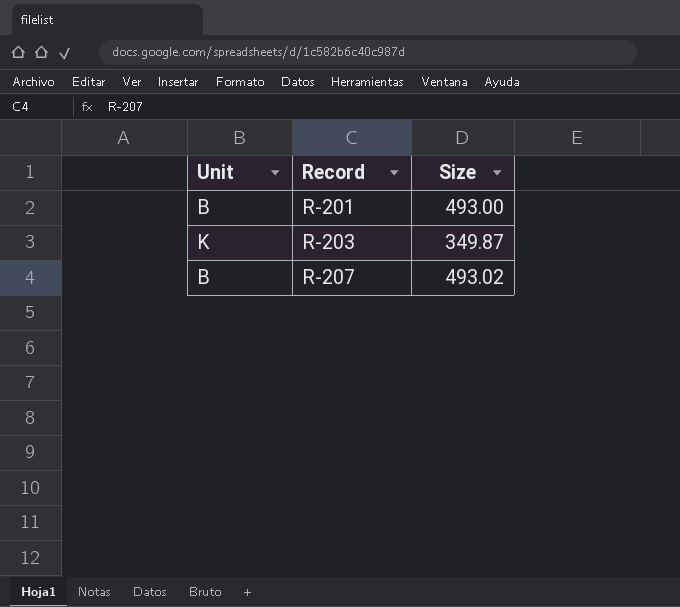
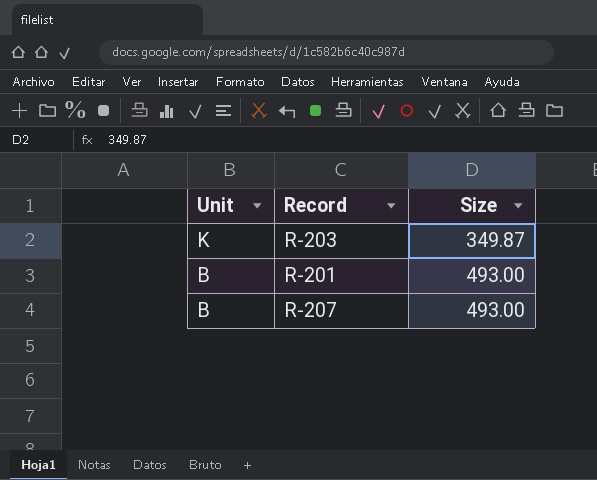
row order: Record ascending -> Unit descending
R-207 | Size: 493.02 -> 493.00

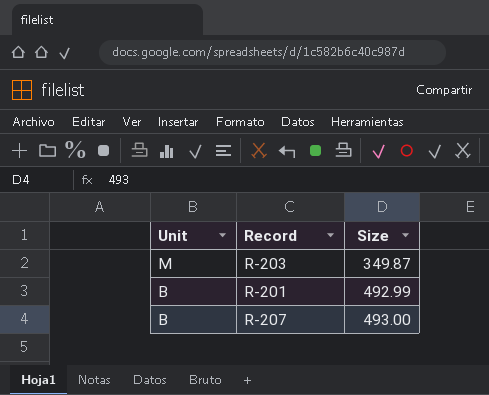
R-203 | Unit: K -> M
R-201 | Size: 493.00 -> 492.99

